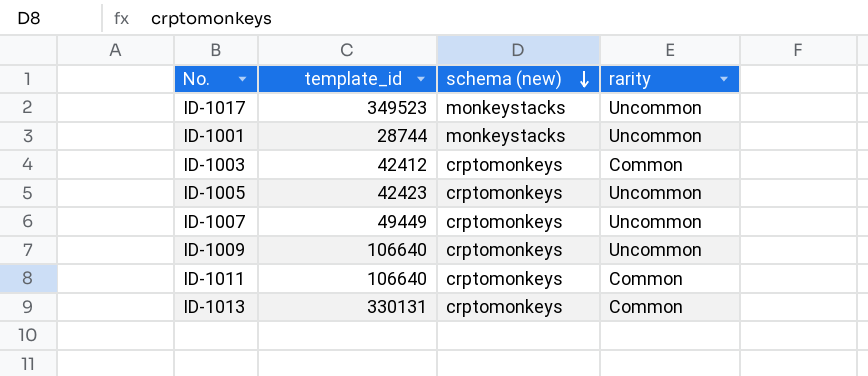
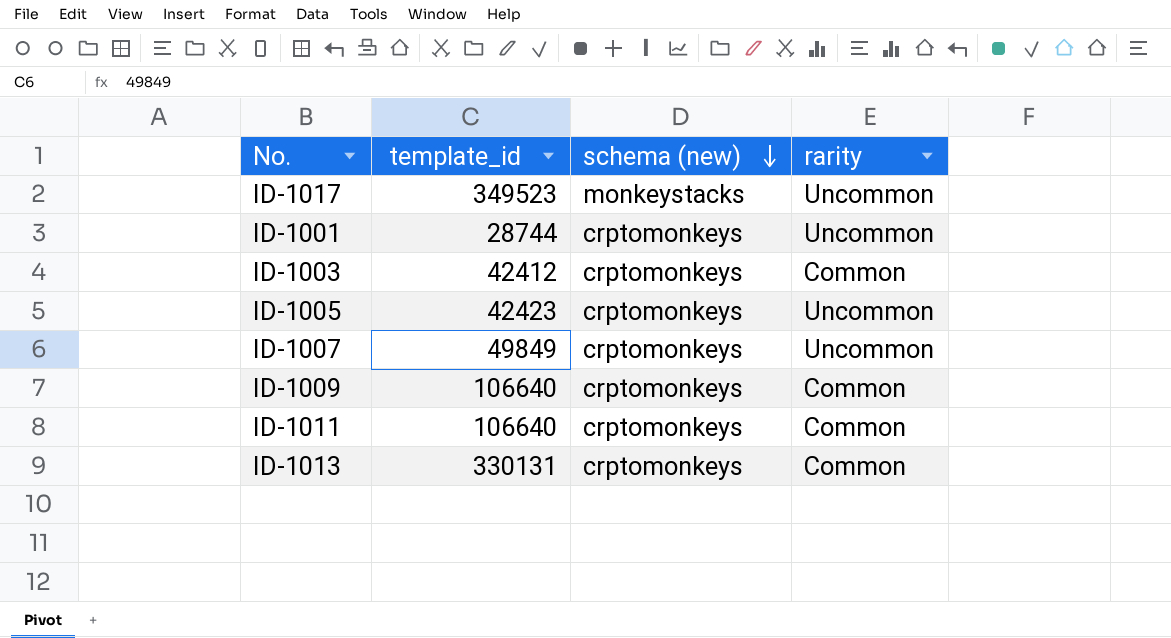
ID-1001 | schema (new): monkeystacks -> crptomonkeys
ID-1007 | template_id: 49449 -> 49849
ID-1009 | rarity: Uncommon -> Common

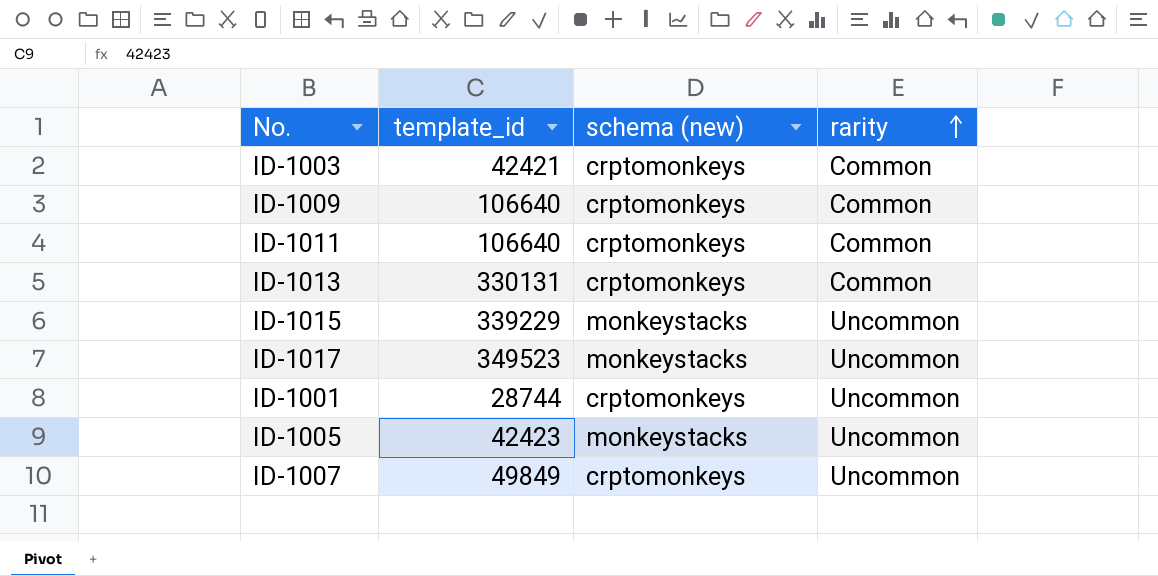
row order: schema (new) descending -> rarity ascending
ID-1003 | template_id: 42412 -> 42421
row ID-1015: none -> 339229 | monkeystacks | Uncommon
ID-1005 | schema (new): crptomonkeys -> monkeystacks

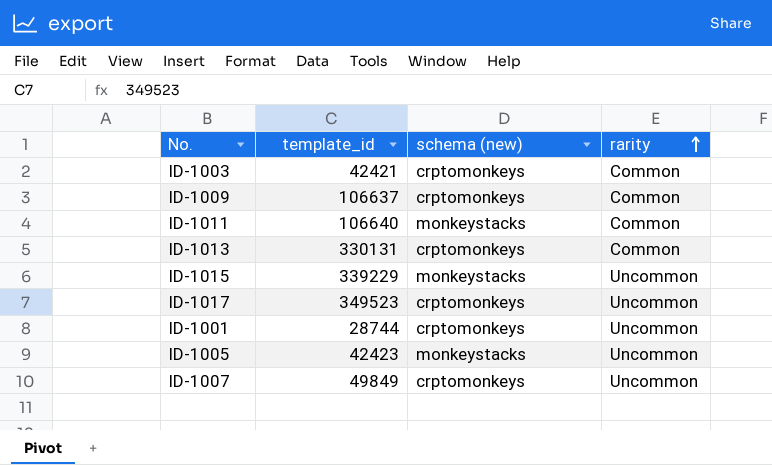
ID-1009 | template_id: 106640 -> 106637
ID-1011 | schema (new): crptomonkeys -> monkeystacks
ID-1017 | schema (new): monkeystacks -> crptomonkeys

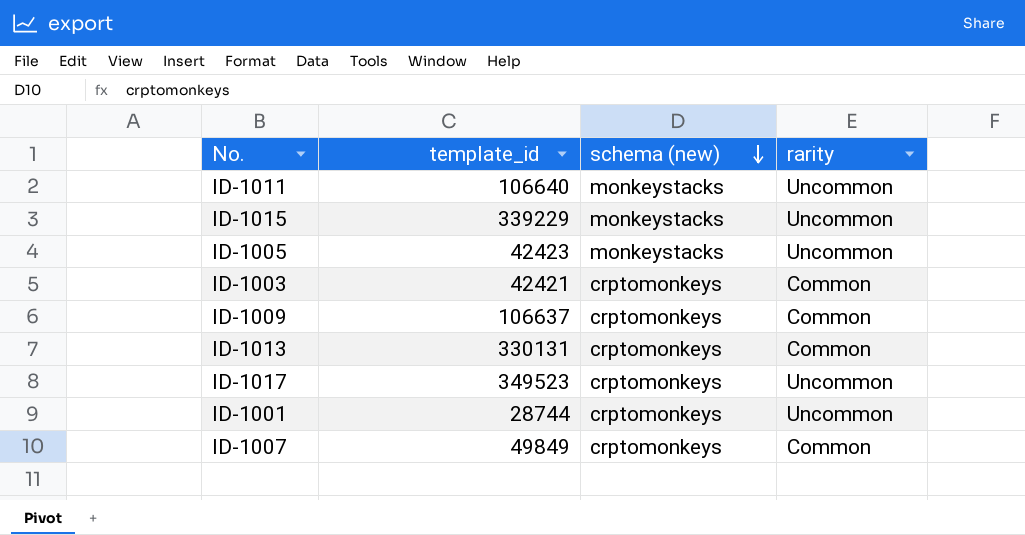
row order: rarity ascending -> schema (new) descending
ID-1011 | rarity: Common -> Uncommon
ID-1007 | rarity: Uncommon -> Common

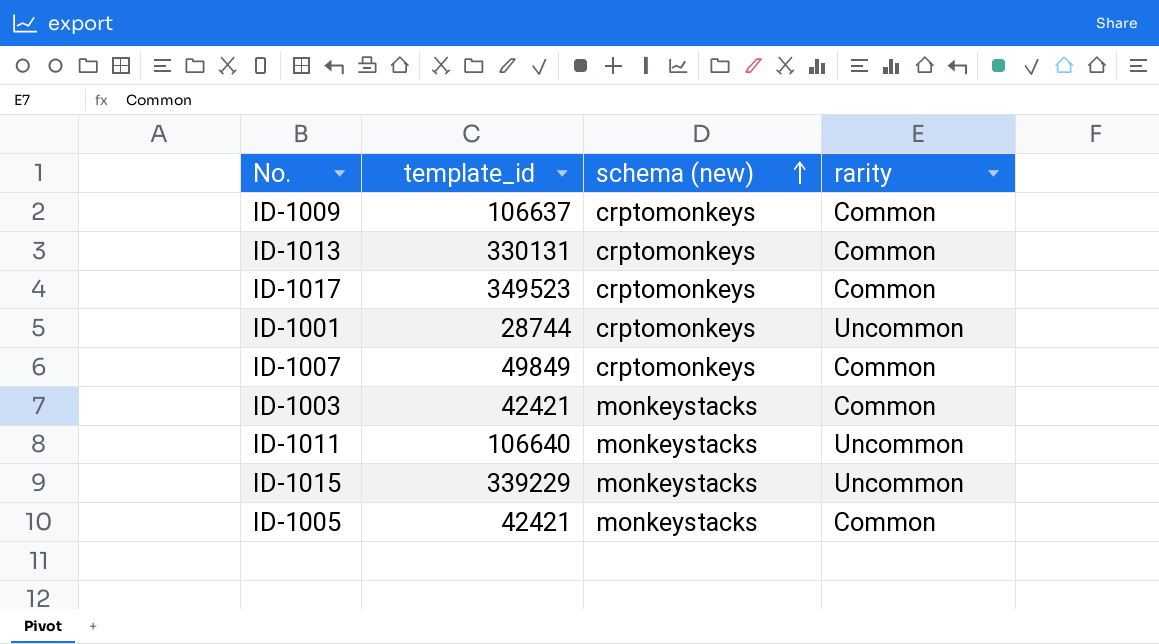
row order: schema (new) descending -> schema (new) ascending
ID-1017 | rarity: Uncommon -> Common
ID-1003 | schema (new): crptomonkeys -> monkeystacks
ID-1005 | template_id: 42423 -> 42421
ID-1005 | rarity: Uncommon -> Common

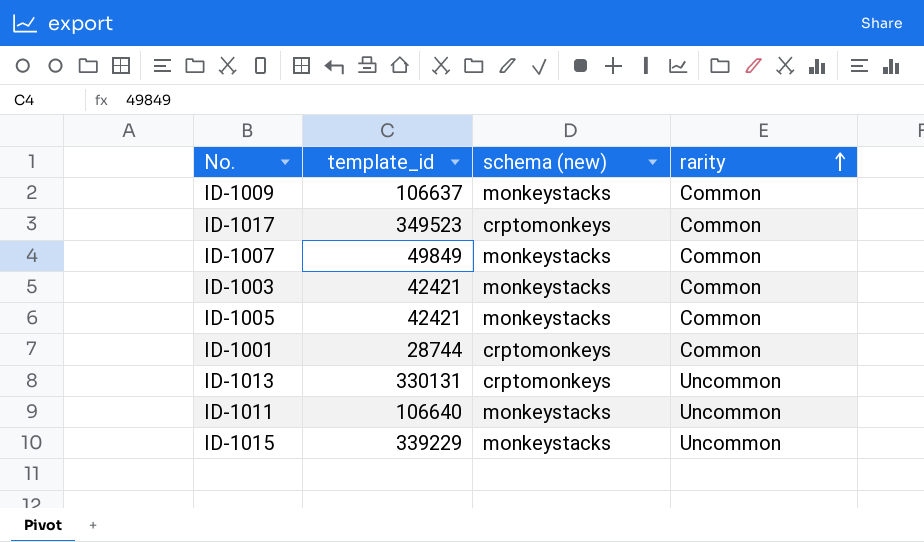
row order: schema (new) ascending -> rarity ascending
ID-1009 | schema (new): crptomonkeys -> monkeystacks
ID-1007 | schema (new): crptomonkeys -> monkeystacks
ID-1001 | rarity: Uncommon -> Common
ID-1013 | rarity: Common -> Uncommon

